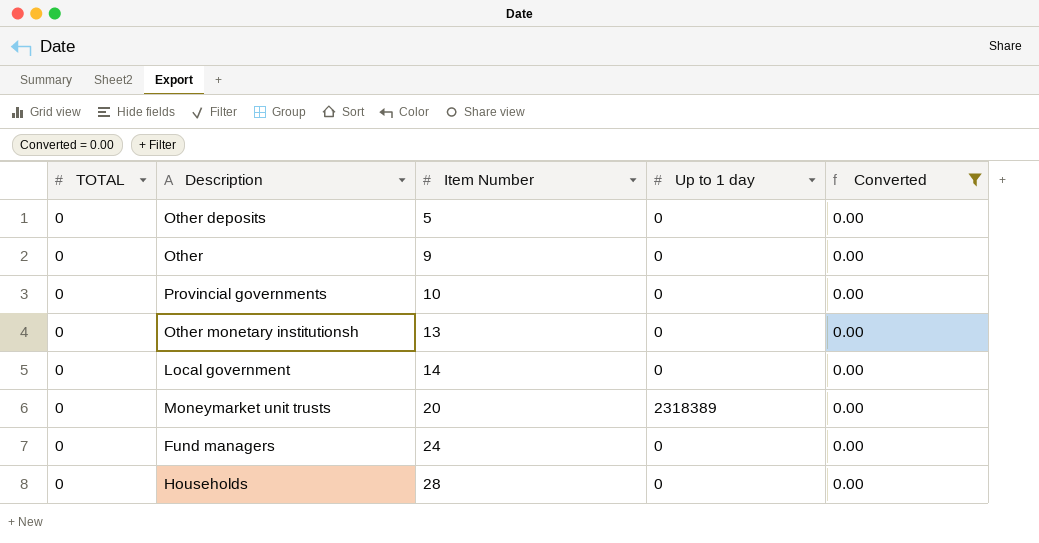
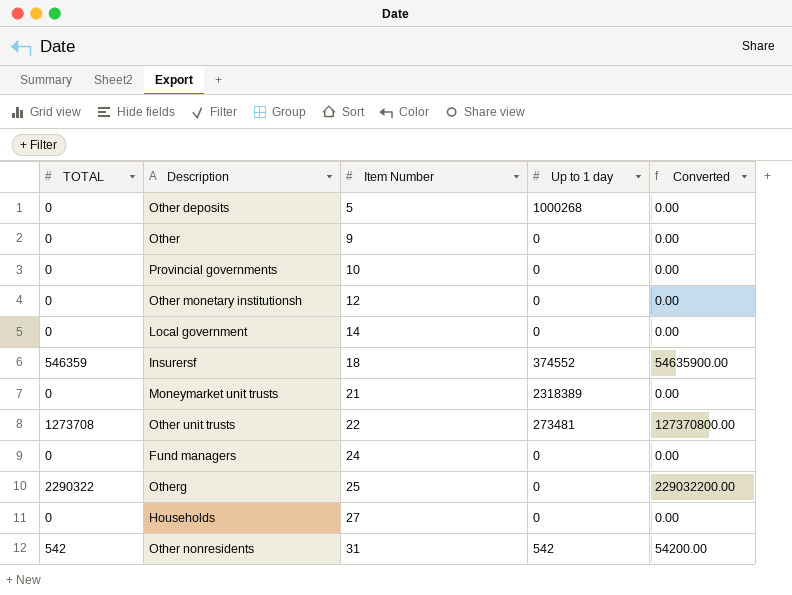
filter: Converted = 0.00 -> none
Other deposits | Up to 1 day: 0 -> 1000268
Other monetary institutionsh | Item Number: 13 -> 12
Moneymarket unit trusts | Item Number: 20 -> 21
Households | Item Number: 28 -> 27

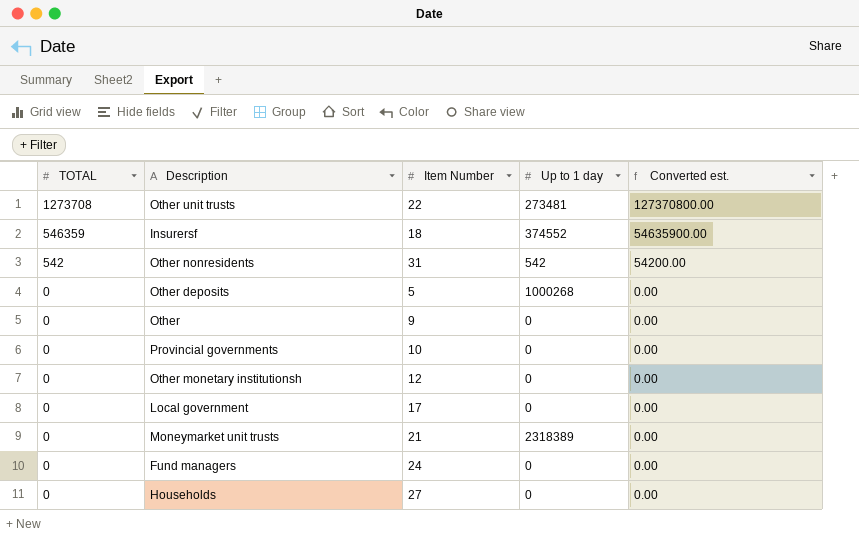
row order: Item Number ascending -> TOTAL descending
column name: Converted -> Converted est.
row Otherg: 2290322 | 25 | 0 | 229032200.00 -> none
Local government | Item Number: 14 -> 17

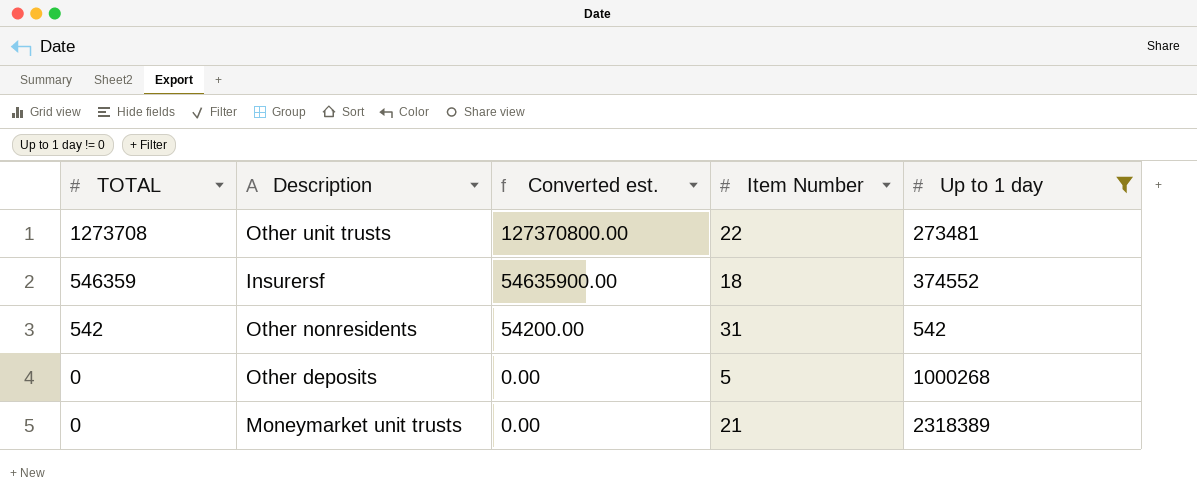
filter: none -> Up to 1 day != 0
column Converted est. | position: 5 -> 3

